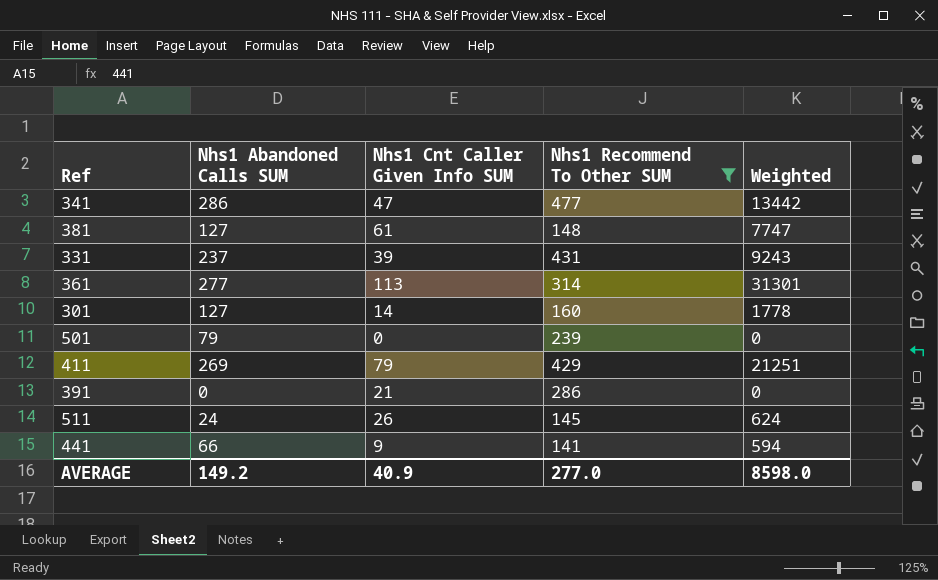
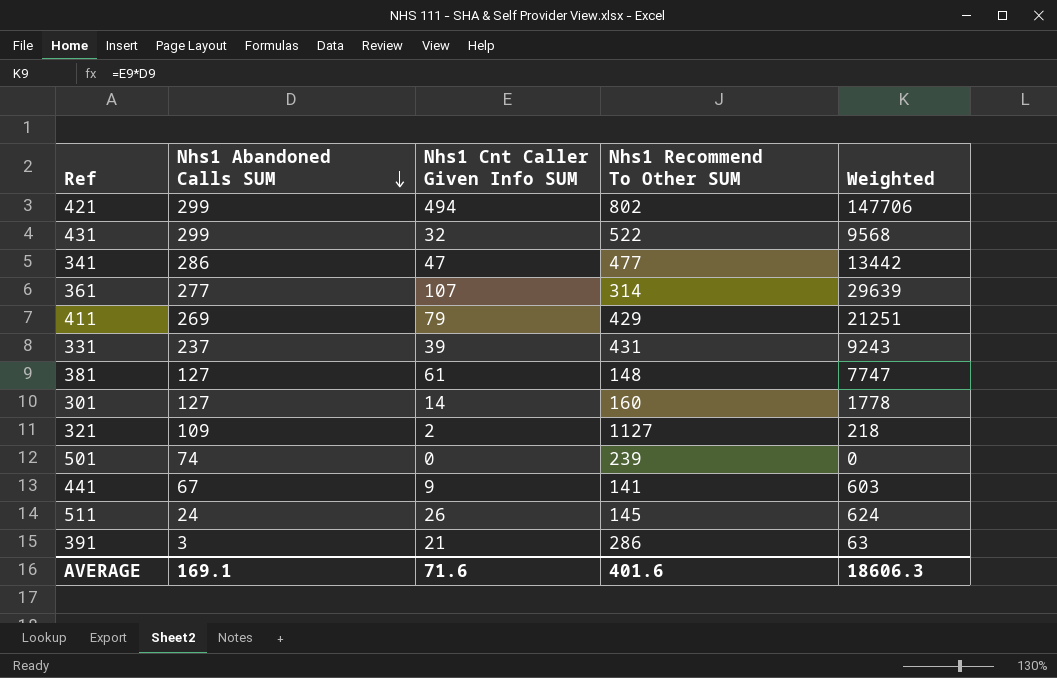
filter: Nhs1 Recommend To Other SUM <= 477 -> none
row order: none -> Nhs1 Abandoned Calls SUM descending
361 | Nhs1 Cnt Caller Given Info SUM: 113 -> 107
361 | Weighted: 31301 -> 29639
501 | Nhs1 Abandoned Calls SUM: 79 -> 74
441 | Nhs1 Abandoned Calls SUM: 66 -> 67
441 | Weighted: 594 -> 603
391 | Nhs1 Abandoned Calls SUM: 0 -> 3
391 | Weighted: 0 -> 63
AVERAGE | Nhs1 Abandoned Calls SUM: 149.2 -> 169.1
AVERAGE | Nhs1 Cnt Caller Given Info SUM: 40.9 -> 71.6
AVERAGE | Nhs1 Recommend To Other SUM: 277.0 -> 401.6
AVERAGE | Weighted: 8598.0 -> 18606.3

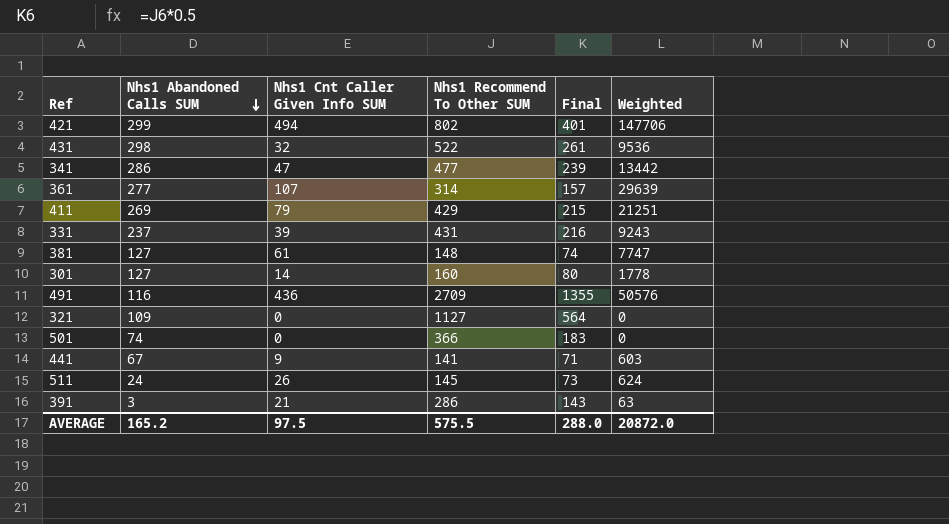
column Final | formula: none -> [Nhs1 Recommend To Other SUM] * 0.5
431 | Nhs1 Abandoned Calls SUM: 299 -> 298
431 | Weighted: 9568 -> 9536
row 491: none -> 116 | 436 | 2709 | 1355 | 50576
321 | Nhs1 Cnt Caller Given Info SUM: 2 -> 0
321 | Weighted: 218 -> 0
501 | Nhs1 Recommend To Other SUM: 239 -> 366
AVERAGE | Nhs1 Abandoned Calls SUM: 169.1 -> 165.2
AVERAGE | Nhs1 Cnt Caller Given Info SUM: 71.6 -> 97.5
AVERAGE | Nhs1 Recommend To Other SUM: 401.6 -> 575.5
AVERAGE | Weighted: 18606.3 -> 20872.0

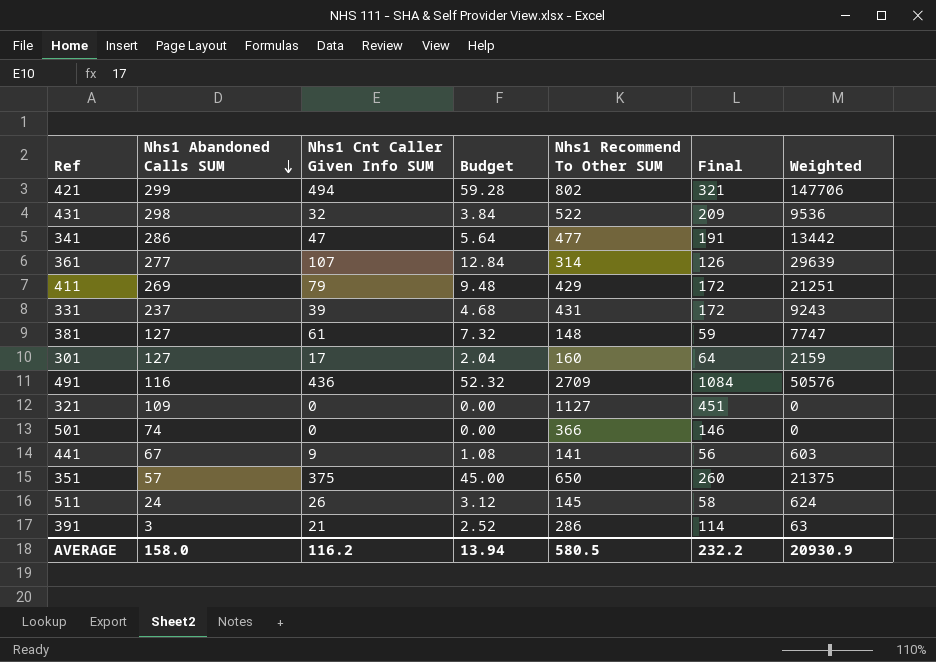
column Budget | formula: none -> [Nhs1 Cnt Caller Given Info SUM] * 0.12
column Final | formula: [Nhs1 Recommend To Other SUM] * 0.5 -> [Nhs1 Recommend To Other SUM] * 0.4
301 | Nhs1 Cnt Caller Given Info SUM: 14 -> 17
301 | Weighted: 1778 -> 2159
row 351: none -> 57 | 375 | 45.00 | 650 | 260 | 21375
AVERAGE | Nhs1 Abandoned Calls SUM: 165.2 -> 158.0
AVERAGE | Nhs1 Cnt Caller Given Info SUM: 97.5 -> 116.2
AVERAGE | Nhs1 Recommend To Other SUM: 575.5 -> 580.5
AVERAGE | Final: 288.0 -> 232.2
AVERAGE | Weighted: 20872.0 -> 20930.9

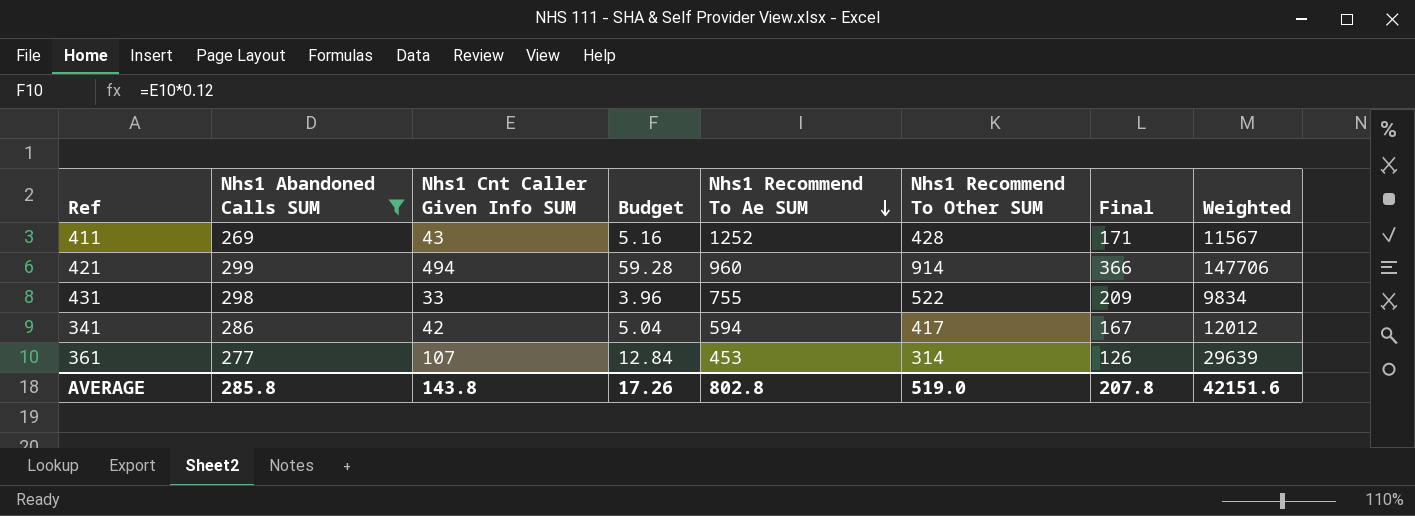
filter: none -> Nhs1 Abandoned Calls SUM >= 269
row order: Nhs1 Abandoned Calls SUM descending -> Nhs1 Recommend To Ae SUM descending
column Nhs1 Recommend To Ae SUM | position: none -> 5
411 | Nhs1 Cnt Caller Given Info SUM: 79 -> 43
411 | Budget: 9.48 -> 5.16
411 | Nhs1 Recommend To Other SUM: 429 -> 428
411 | Final: 172 -> 171
411 | Weighted: 21251 -> 11567
421 | Nhs1 Recommend To Other SUM: 802 -> 914
421 | Final: 321 -> 366
431 | Nhs1 Cnt Caller Given Info SUM: 32 -> 33
431 | Budget: 3.84 -> 3.96
431 | Weighted: 9536 -> 9834
341 | Nhs1 Cnt Caller Given Info SUM: 47 -> 42
341 | Budget: 5.64 -> 5.04
341 | Nhs1 Recommend To Other SUM: 477 -> 417
341 | Final: 191 -> 167
341 | Weighted: 13442 -> 12012
AVERAGE | Nhs1 Abandoned Calls SUM: 158.0 -> 285.8
AVERAGE | Nhs1 Cnt Caller Given Info SUM: 116.2 -> 143.8
AVERAGE | Budget: 13.94 -> 17.26
AVERAGE | Nhs1 Recommend To Other SUM: 580.5 -> 519.0
AVERAGE | Final: 232.2 -> 207.8
AVERAGE | Weighted: 20930.9 -> 42151.6

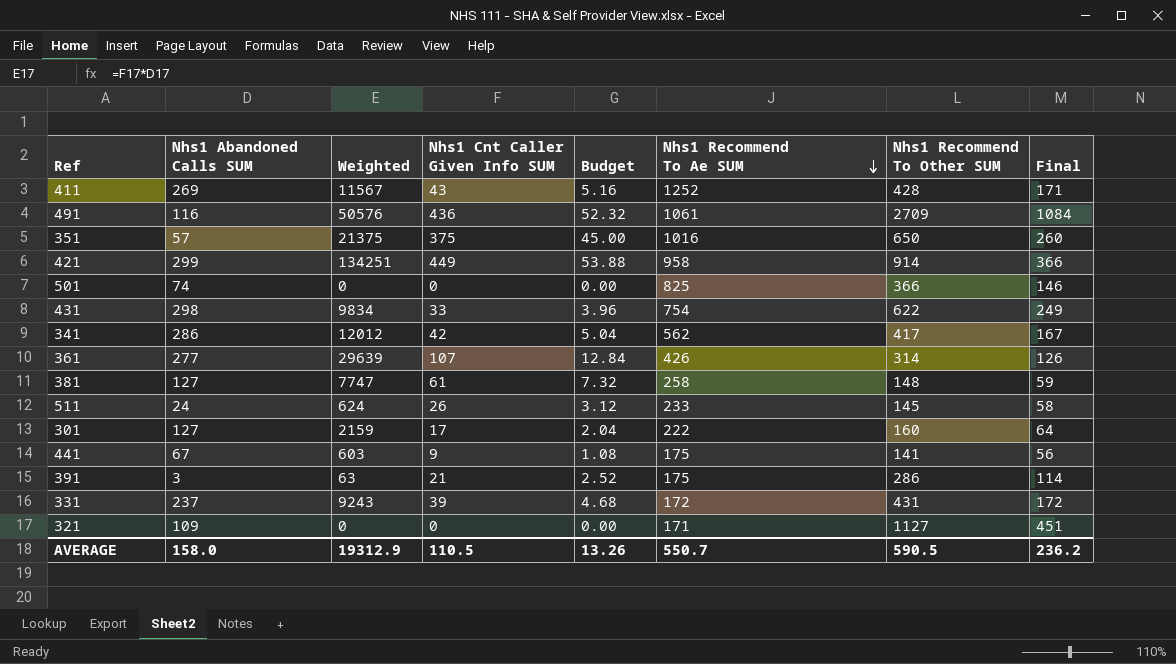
filter: Nhs1 Abandoned Calls SUM >= 269 -> none
column Weighted | position: 8 -> 3
421 | Weighted: 147706 -> 134251
421 | Nhs1 Cnt Caller Given Info SUM: 494 -> 449
421 | Budget: 59.28 -> 53.88
421 | Nhs1 Recommend To Ae SUM: 960 -> 958
431 | Nhs1 Recommend To Ae SUM: 755 -> 754
431 | Nhs1 Recommend To Other SUM: 522 -> 622
431 | Final: 209 -> 249
341 | Nhs1 Recommend To Ae SUM: 594 -> 562
361 | Nhs1 Recommend To Ae SUM: 453 -> 426
AVERAGE | Nhs1 Abandoned Calls SUM: 285.8 -> 158.0
AVERAGE | Weighted: 42151.6 -> 19312.9
AVERAGE | Nhs1 Cnt Caller Given Info SUM: 143.8 -> 110.5
AVERAGE | Budget: 17.26 -> 13.26
AVERAGE | Nhs1 Recommend To Ae SUM: 802.8 -> 550.7
AVERAGE | Nhs1 Recommend To Other SUM: 519.0 -> 590.5
AVERAGE | Final: 207.8 -> 236.2

